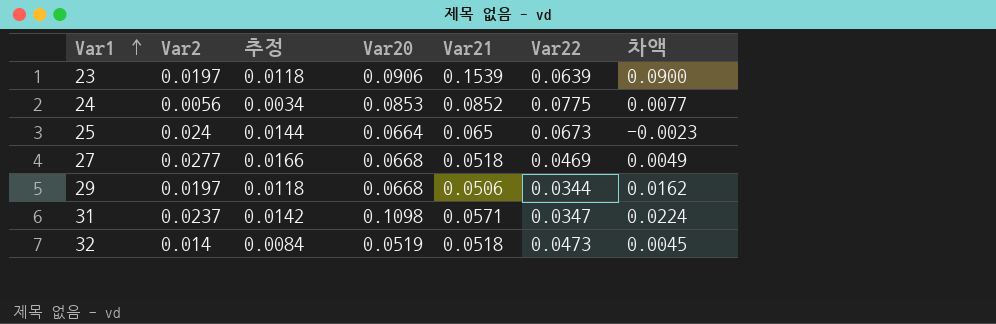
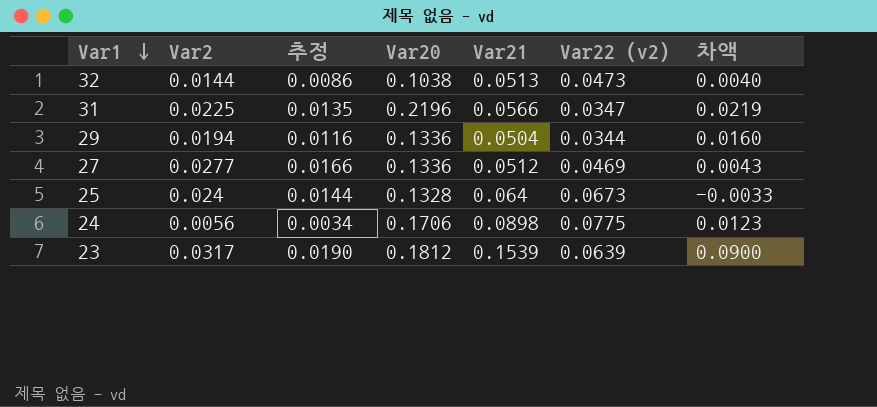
row order: Var1 ascending -> Var1 descending
column name: Var22 -> Var22 (v2)
32 | Var2: 0.014 -> 0.0144
32 | 추정: 0.0084 -> 0.0086
32 | Var20: 0.0519 -> 0.1038
32 | Var21: 0.0518 -> 0.0513
32 | 차액: 0.0045 -> 0.0040
31 | Var2: 0.0237 -> 0.0225
31 | 추정: 0.0142 -> 0.0135
31 | Var20: 0.1098 -> 0.2196
31 | Var21: 0.0571 -> 0.0566
31 | 차액: 0.0224 -> 0.0219
29 | Var2: 0.0197 -> 0.0194
29 | 추정: 0.0118 -> 0.0116
29 | Var20: 0.0668 -> 0.1336
29 | Var21: 0.0506 -> 0.0504
29 | 차액: 0.0162 -> 0.0160
27 | Var20: 0.0668 -> 0.1336
27 | Var21: 0.0518 -> 0.0512
27 | 차액: 0.0049 -> 0.0043
25 | Var20: 0.0664 -> 0.1328
25 | Var21: 0.065 -> 0.064
25 | 차액: -0.0023 -> -0.0033
24 | Var20: 0.0853 -> 0.1706
24 | Var21: 0.0852 -> 0.0898
24 | 차액: 0.0077 -> 0.0123
23 | Var2: 0.0197 -> 0.0317
23 | 추정: 0.0118 -> 0.0190
23 | Var20: 0.0906 -> 0.1812

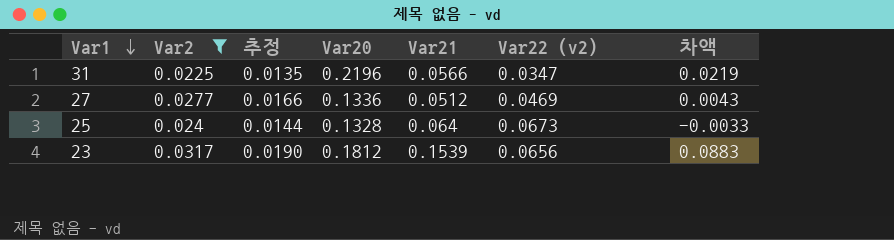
filter: none -> Var2 >= 0.0225
23 | Var22 (v2): 0.0639 -> 0.0656
23 | 차액: 0.0900 -> 0.0883

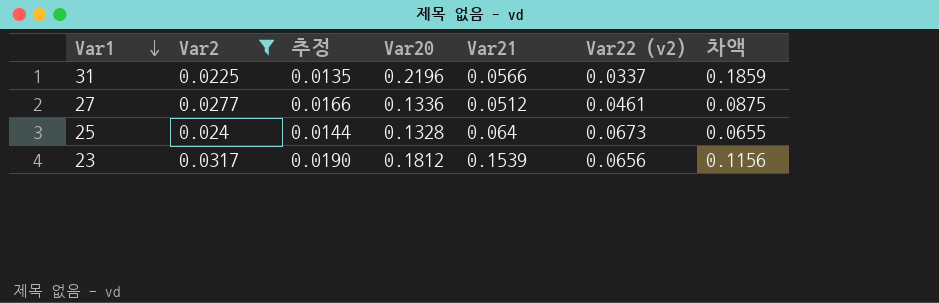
column 차액 | formula: [Var21] - [Var22 (v2)] -> [Var20] - [Var22 (v2)]
31 | Var22 (v2): 0.0347 -> 0.0337
27 | Var22 (v2): 0.0469 -> 0.0461

